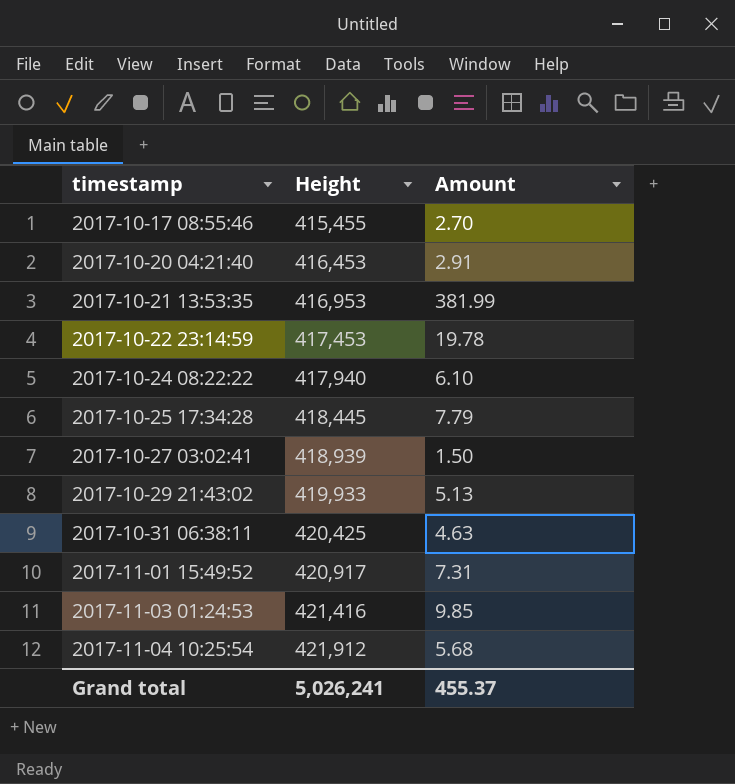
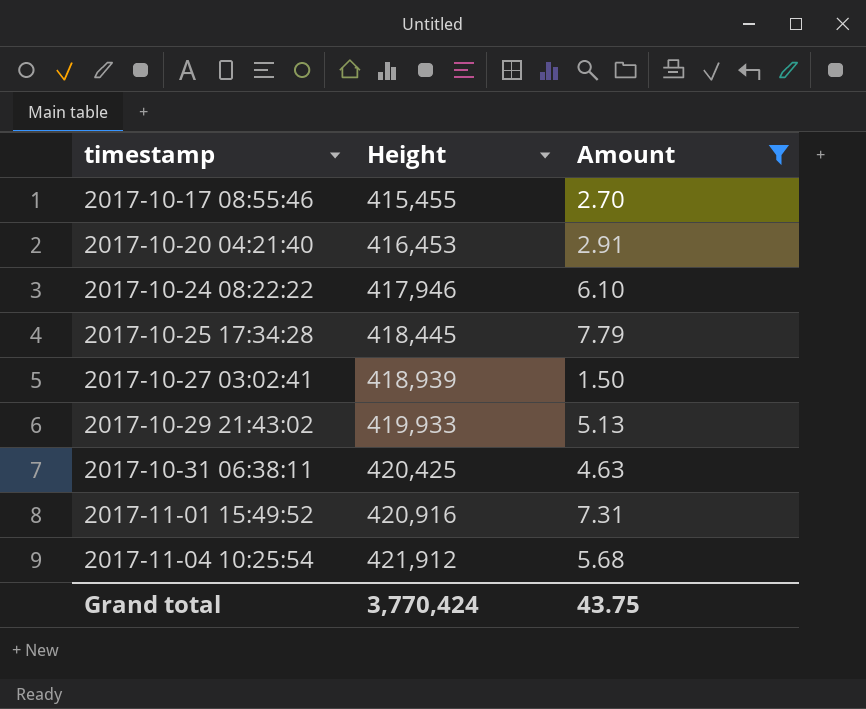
filter: none -> Amount <= 7.79
2017-10-24 08:22:22 | Height: 417,940 -> 417,946
2017-11-01 15:49:52 | Height: 420,917 -> 420,916
Grand total | Height: 5,026,241 -> 3,770,424
Grand total | Amount: 455.37 -> 43.75

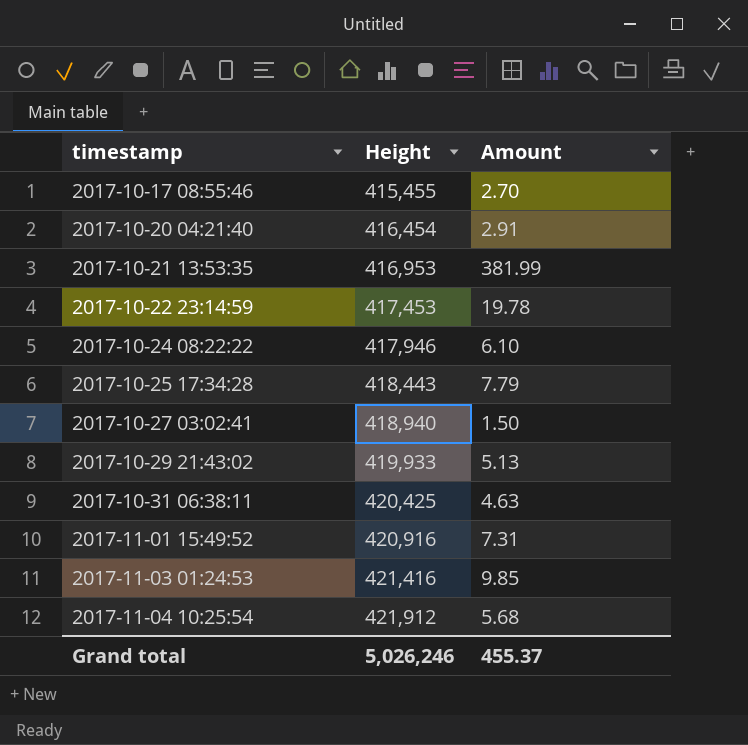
filter: Amount <= 7.79 -> none
2017-10-20 04:21:40 | Height: 416,453 -> 416,454
2017-10-25 17:34:28 | Height: 418,445 -> 418,443
2017-10-27 03:02:41 | Height: 418,939 -> 418,940
Grand total | Height: 3,770,424 -> 5,026,246
Grand total | Amount: 43.75 -> 455.37

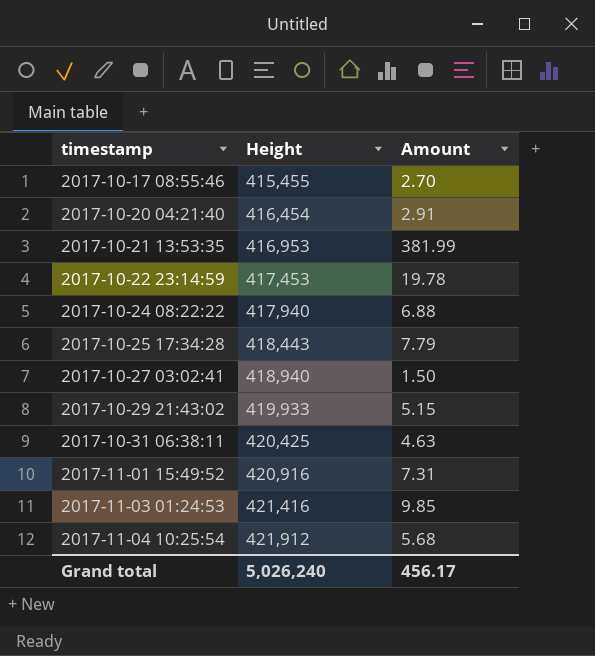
2017-10-24 08:22:22 | Height: 417,946 -> 417,940
2017-10-24 08:22:22 | Amount: 6.10 -> 6.88
2017-10-29 21:43:02 | Amount: 5.13 -> 5.15
Grand total | Height: 5,026,246 -> 5,026,240
Grand total | Amount: 455.37 -> 456.17

